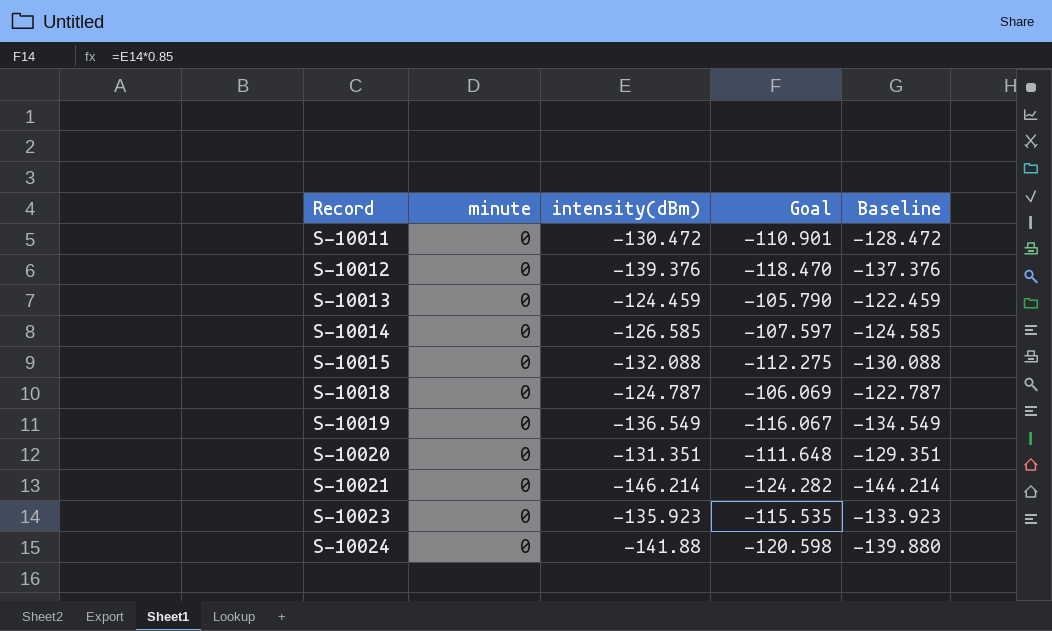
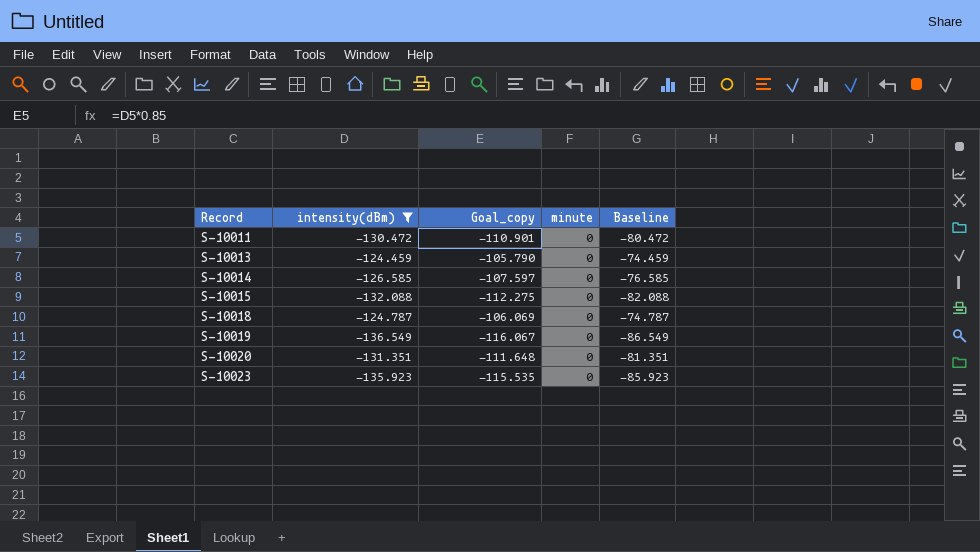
filter: none -> intensity(dBm) >= -136.549
column name: Goal -> Goal_copy
column minute | position: 2 -> 4
column Baseline | formula: [intensity(dBm)] + 2 -> [intensity(dBm)] + 50

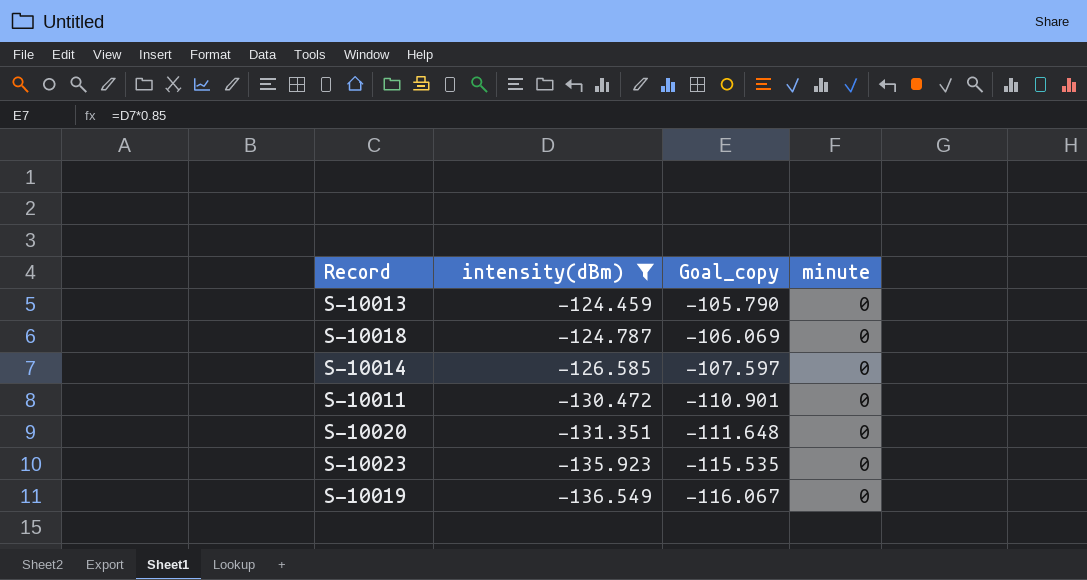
row order: Record ascending -> intensity(dBm) descending
column Baseline | formula: [intensity(dBm)] + 50 -> none
row S-10015: -132.088 | -112.275 | 0 | -82.088 -> none

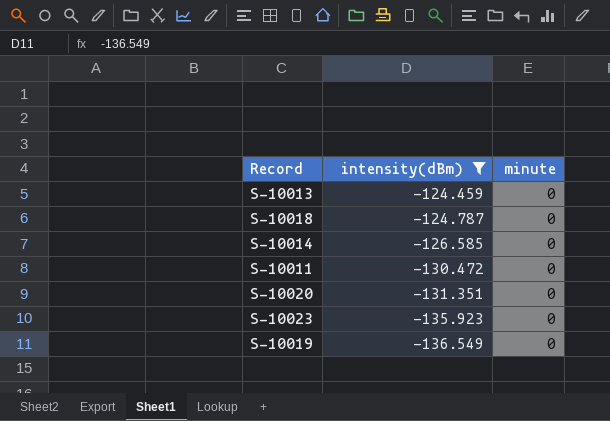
column Goal_copy | formula: [intensity(dBm)] * 0.85 -> none

